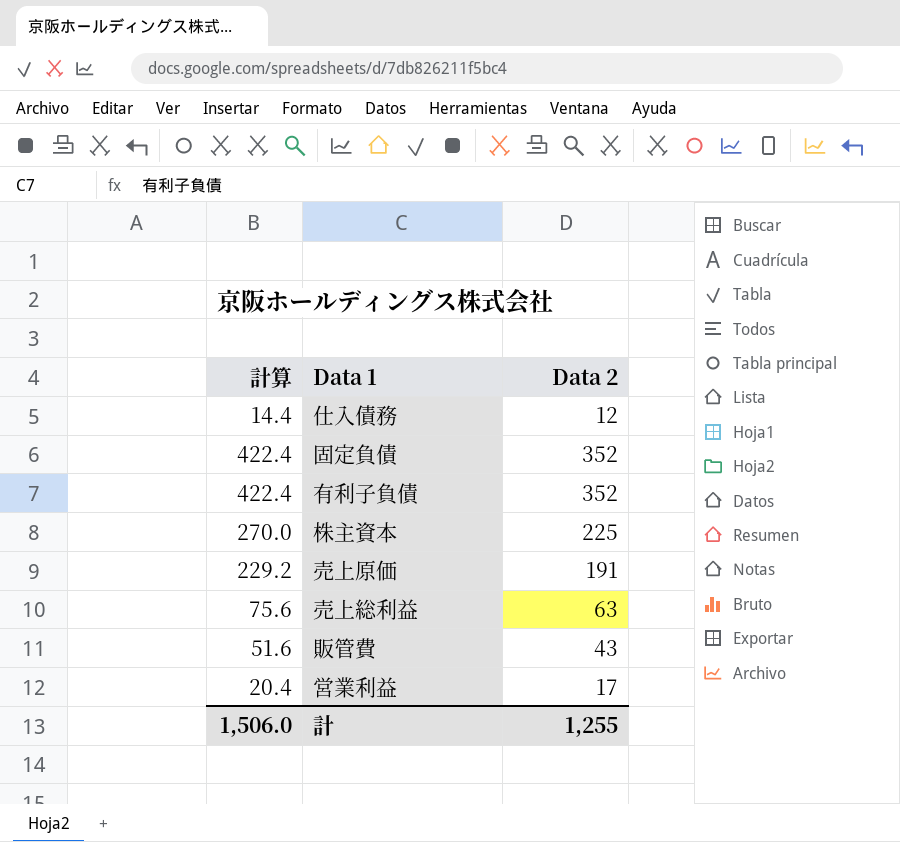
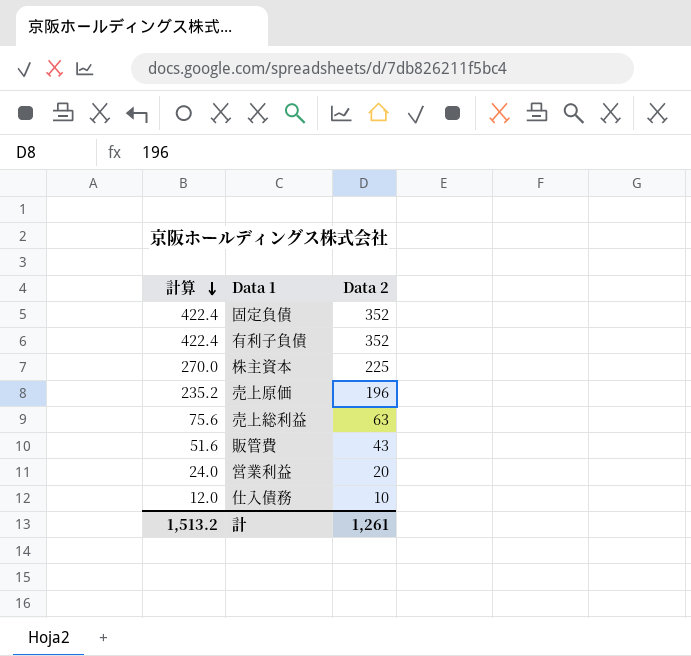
row order: none -> 計算 descending
売上原価 | 計算: 229.2 -> 235.2
売上原価 | Data 2: 191 -> 196
営業利益 | 計算: 20.4 -> 24.0
営業利益 | Data 2: 17 -> 20
仕入債務 | 計算: 14.4 -> 12.0
仕入債務 | Data 2: 12 -> 10
計 | 計算: 1,506.0 -> 1,513.2
計 | Data 2: 1,255 -> 1,261

